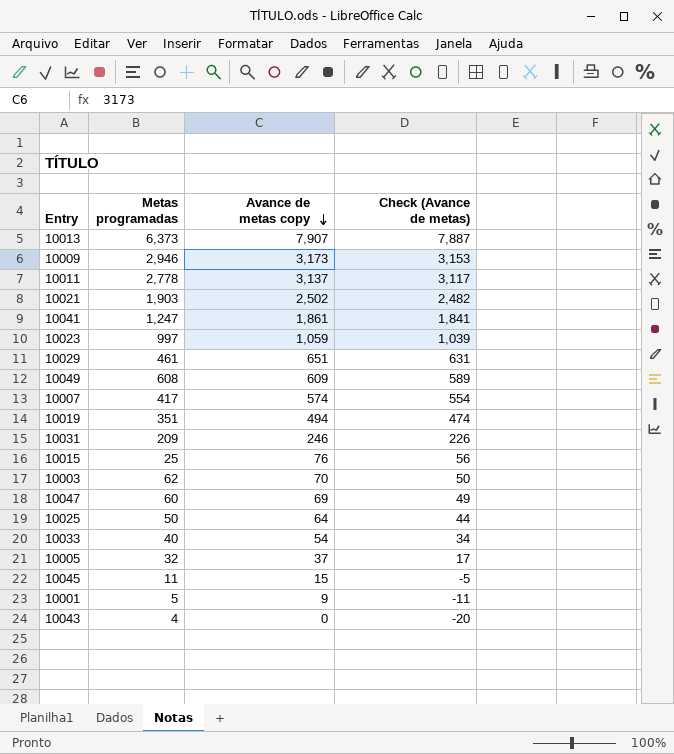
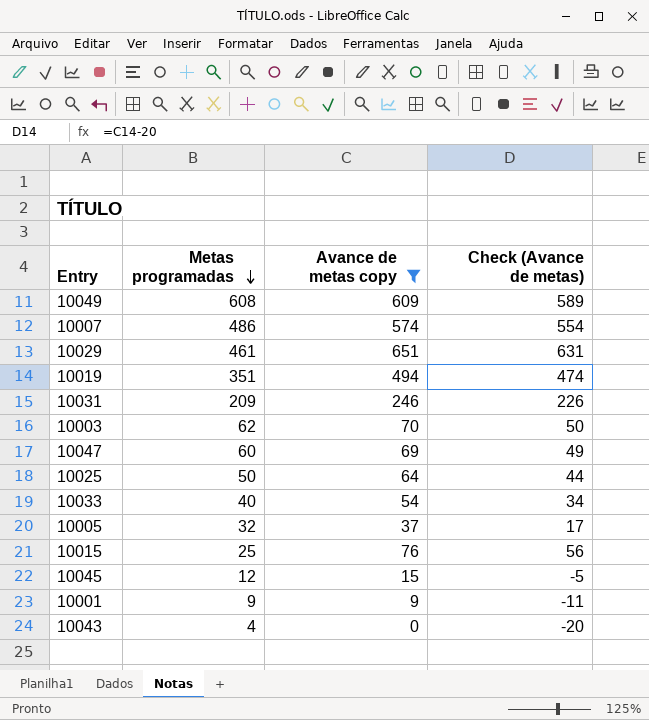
filter: none -> Avance de metas copy <= 651
row order: Avance de metas copy descending -> Metas programadas descending
10007 | Metas programadas: 417 -> 486
10045 | Metas programadas: 11 -> 12
10001 | Metas programadas: 5 -> 9

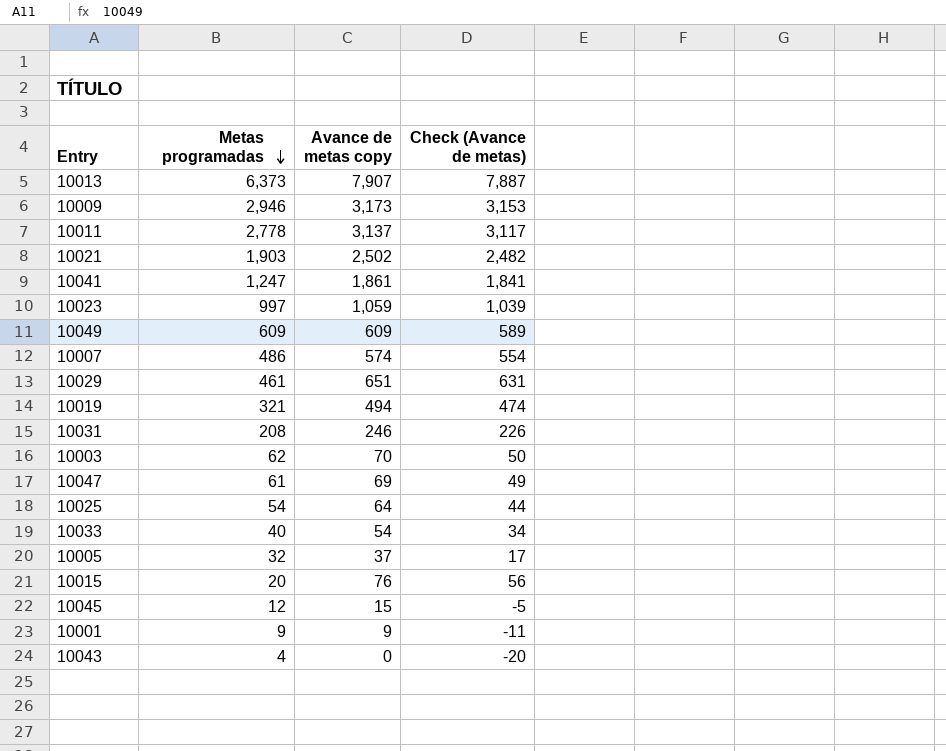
filter: Avance de metas copy <= 651 -> none
10049 | Metas programadas: 608 -> 609
10019 | Metas programadas: 351 -> 321
10031 | Metas programadas: 209 -> 208
10047 | Metas programadas: 60 -> 61
10025 | Metas programadas: 50 -> 54
10015 | Metas programadas: 25 -> 20

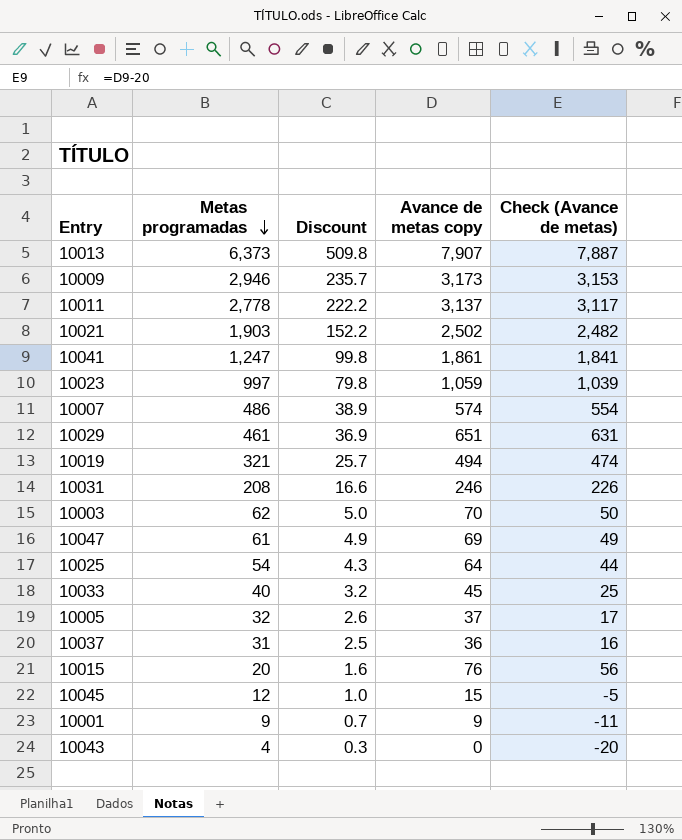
column Discount | formula: none -> [Metas programadas] * 0.08
row 10049: 609 | 609 | 589 -> none
10033 | Avance de metas copy: 54 -> 45
10033 | Check (Avance de metas): 34 -> 25
row 10037: none -> 31 | 2.5 | 36 | 16

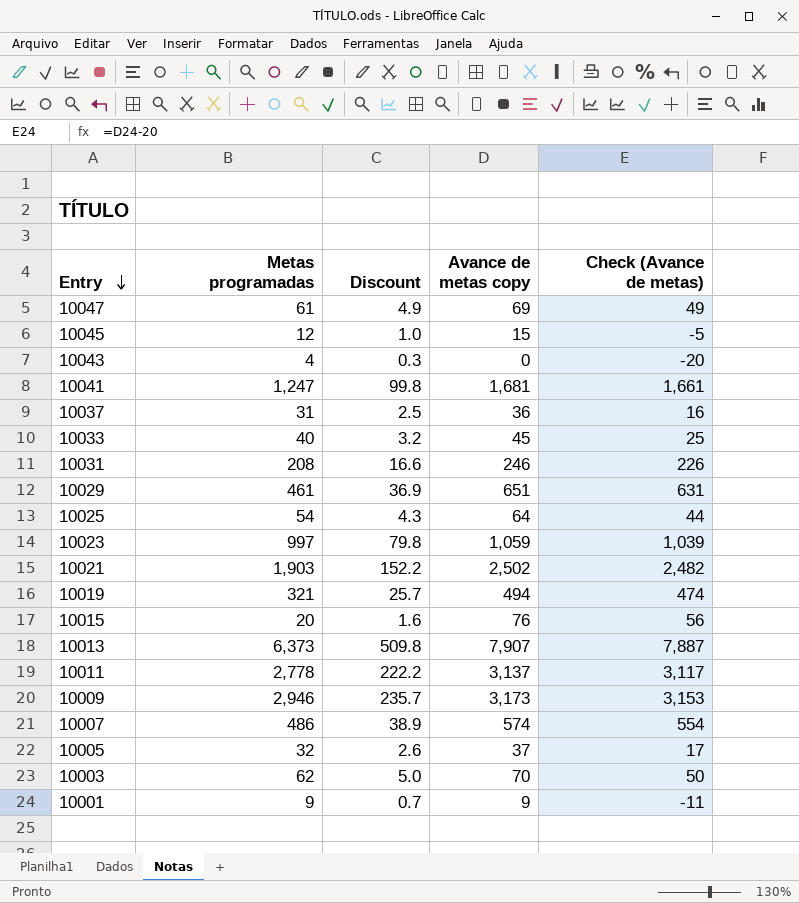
row order: Metas programadas descending -> Entry descending
10041 | Avance de metas copy: 1,861 -> 1,681
10041 | Check (Avance de metas): 1,841 -> 1,661

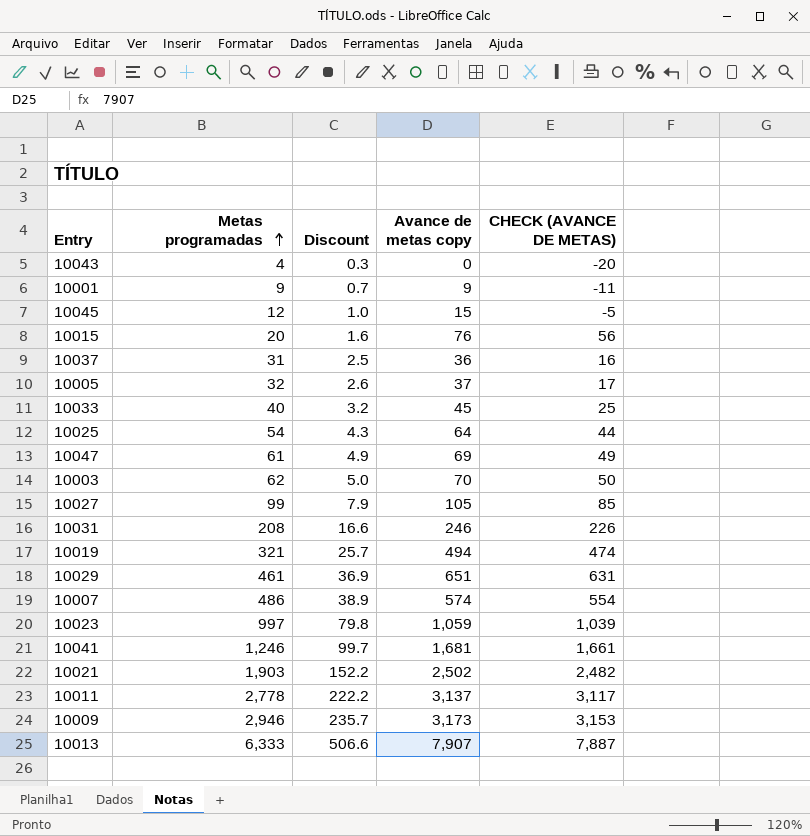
row order: Entry descending -> Metas programadas ascending
column name: Check (Avance de metas) -> CHECK (AVANCE DE METAS)
row 10027: none -> 99 | 7.9 | 105 | 85
10041 | Metas programadas: 1,247 -> 1,246
10041 | Discount: 99.8 -> 99.7
10013 | Metas programadas: 6,373 -> 6,333
10013 | Discount: 509.8 -> 506.6

